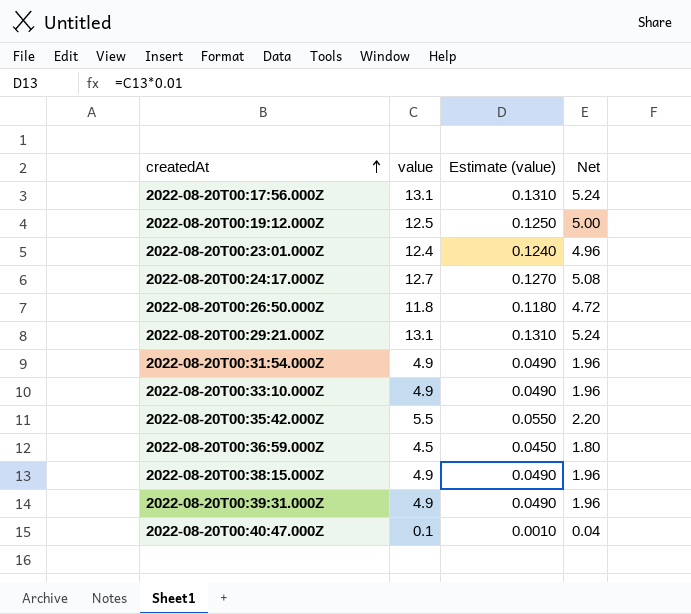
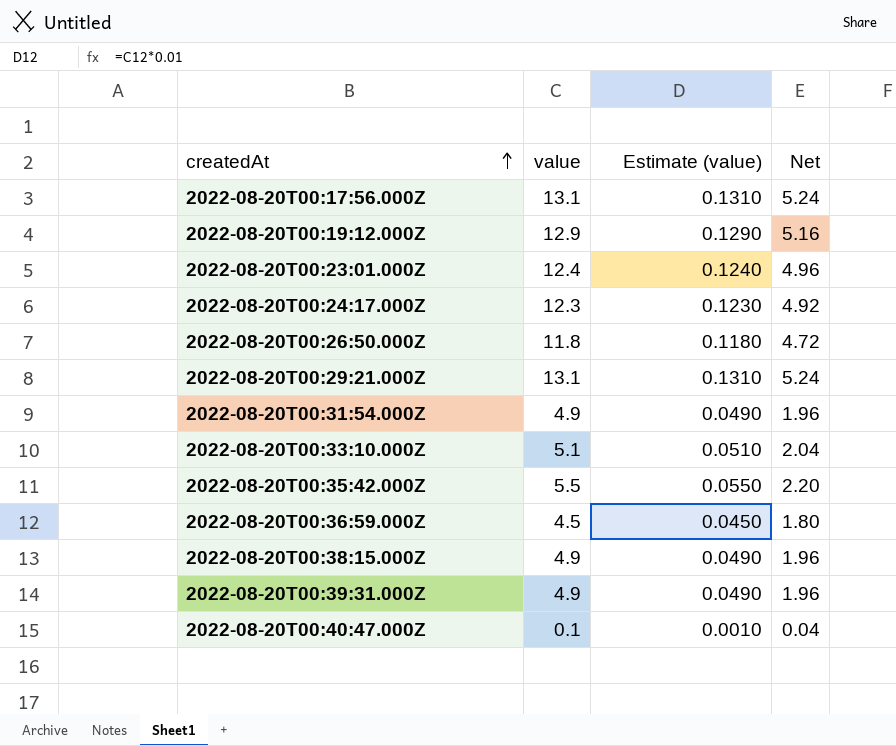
2022-08-20T00:19:12.000Z | value: 12.5 -> 12.9
2022-08-20T00:19:12.000Z | Estimate (value): 0.1250 -> 0.1290
2022-08-20T00:19:12.000Z | Net: 5.00 -> 5.16
2022-08-20T00:24:17.000Z | value: 12.7 -> 12.3
2022-08-20T00:24:17.000Z | Estimate (value): 0.1270 -> 0.1230
2022-08-20T00:24:17.000Z | Net: 5.08 -> 4.92
2022-08-20T00:33:10.000Z | value: 4.9 -> 5.1
2022-08-20T00:33:10.000Z | Estimate (value): 0.0490 -> 0.0510
2022-08-20T00:33:10.000Z | Net: 1.96 -> 2.04

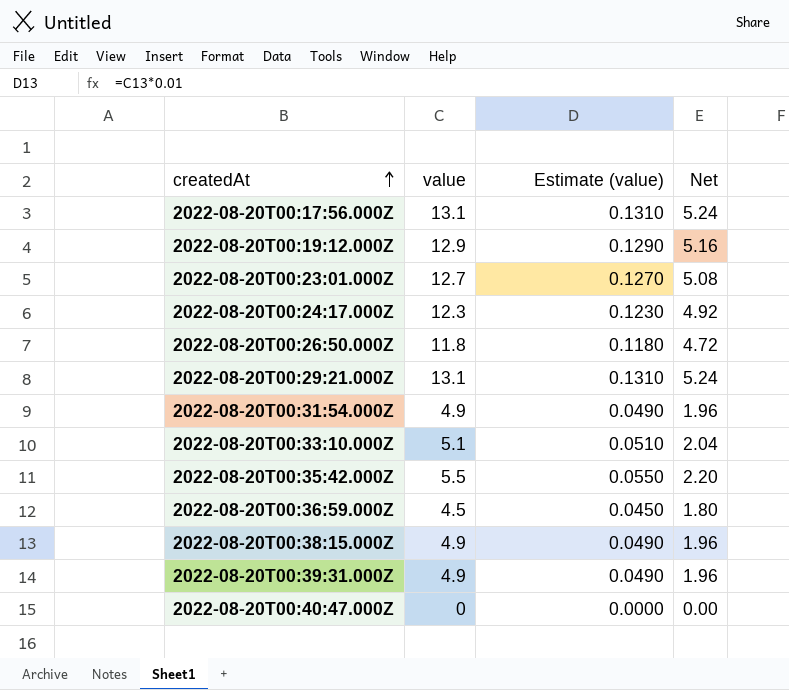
2022-08-20T00:23:01.000Z | value: 12.4 -> 12.7
2022-08-20T00:23:01.000Z | Estimate (value): 0.1240 -> 0.1270
2022-08-20T00:23:01.000Z | Net: 4.96 -> 5.08
2022-08-20T00:40:47.000Z | value: 0.1 -> 0
2022-08-20T00:40:47.000Z | Estimate (value): 0.0010 -> 0.0000
2022-08-20T00:40:47.000Z | Net: 0.04 -> 0.00

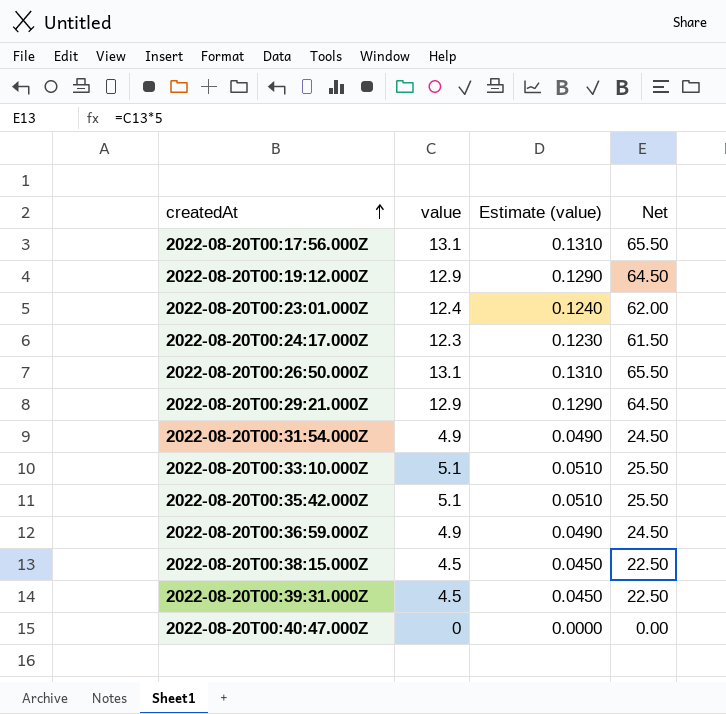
column Net | formula: [value] * 0.4 -> [value] * 5
2022-08-20T00:23:01.000Z | value: 12.7 -> 12.4
2022-08-20T00:23:01.000Z | Estimate (value): 0.1270 -> 0.1240
2022-08-20T00:26:50.000Z | value: 11.8 -> 13.1
2022-08-20T00:26:50.000Z | Estimate (value): 0.1180 -> 0.1310
2022-08-20T00:29:21.000Z | value: 13.1 -> 12.9
2022-08-20T00:29:21.000Z | Estimate (value): 0.1310 -> 0.1290
2022-08-20T00:35:42.000Z | value: 5.5 -> 5.1
2022-08-20T00:35:42.000Z | Estimate (value): 0.0550 -> 0.0510
2022-08-20T00:36:59.000Z | value: 4.5 -> 4.9
2022-08-20T00:36:59.000Z | Estimate (value): 0.0450 -> 0.0490
2022-08-20T00:38:15.000Z | value: 4.9 -> 4.5
2022-08-20T00:38:15.000Z | Estimate (value): 0.0490 -> 0.0450
2022-08-20T00:39:31.000Z | value: 4.9 -> 4.5
2022-08-20T00:39:31.000Z | Estimate (value): 0.0490 -> 0.0450

